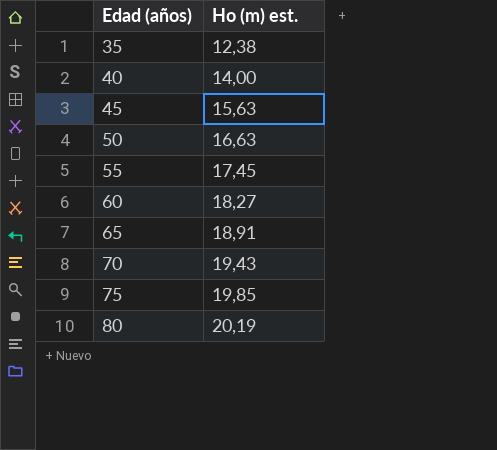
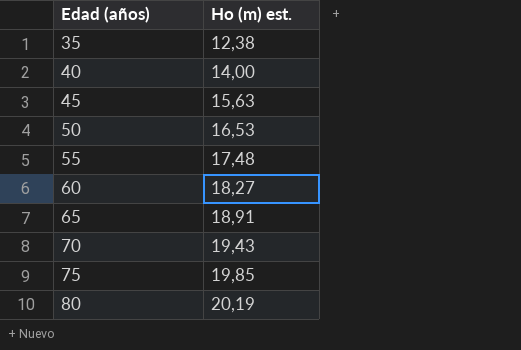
50 | Ho (m) est.: 16,63 -> 16,53
55 | Ho (m) est.: 17,45 -> 17,48

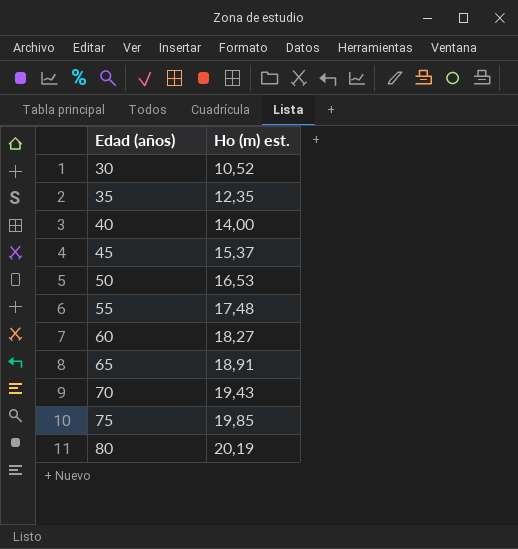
row 30: none -> 10,52
35 | Ho (m) est.: 12,38 -> 12,35
45 | Ho (m) est.: 15,63 -> 15,37

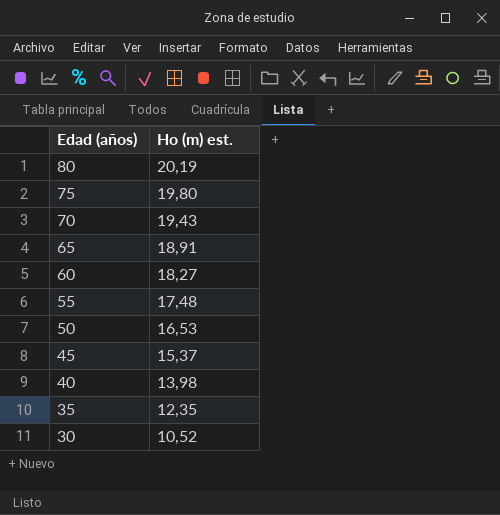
row order: Edad (años) ascending -> Edad (años) descending
75 | Ho (m) est.: 19,85 -> 19,80
40 | Ho (m) est.: 14,00 -> 13,98

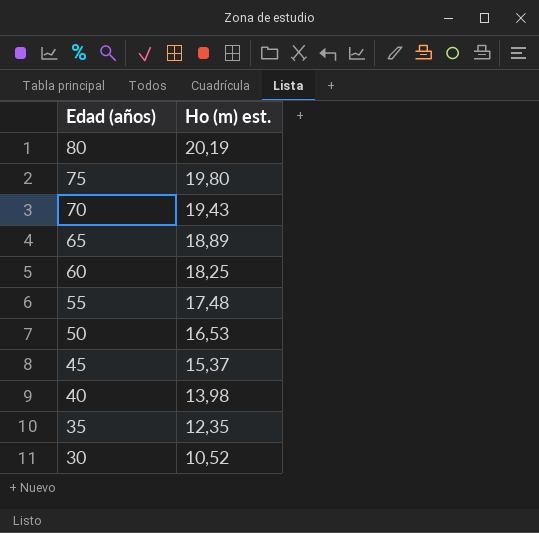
65 | Ho (m) est.: 18,91 -> 18,89
60 | Ho (m) est.: 18,27 -> 18,25

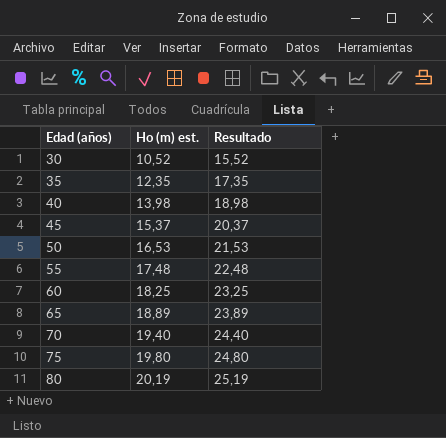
row order: Edad (años) descending -> Edad (años) ascending
column Resultado | formula: none -> [Ho (m) est.] + 5
70 | Ho (m) est.: 19,43 -> 19,40

